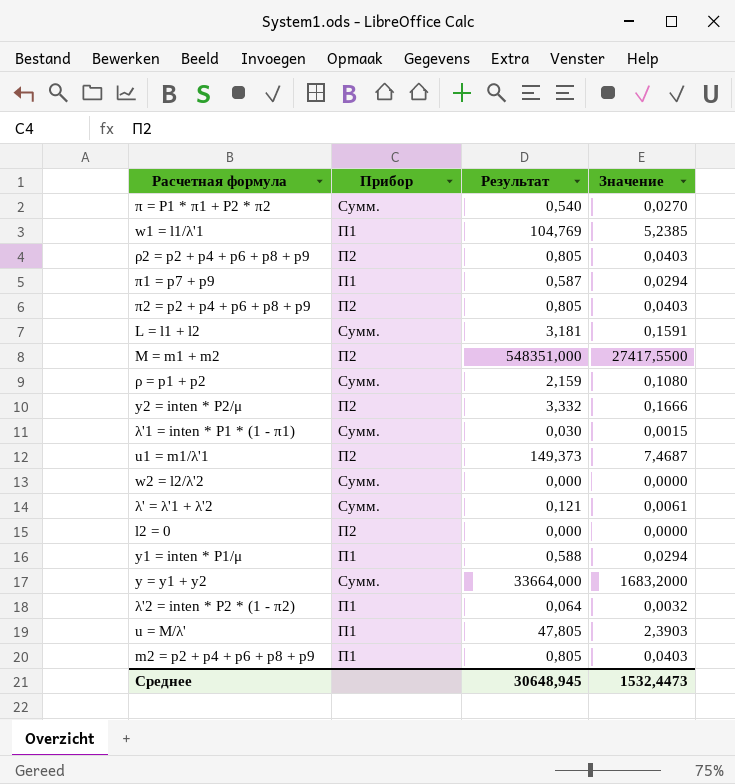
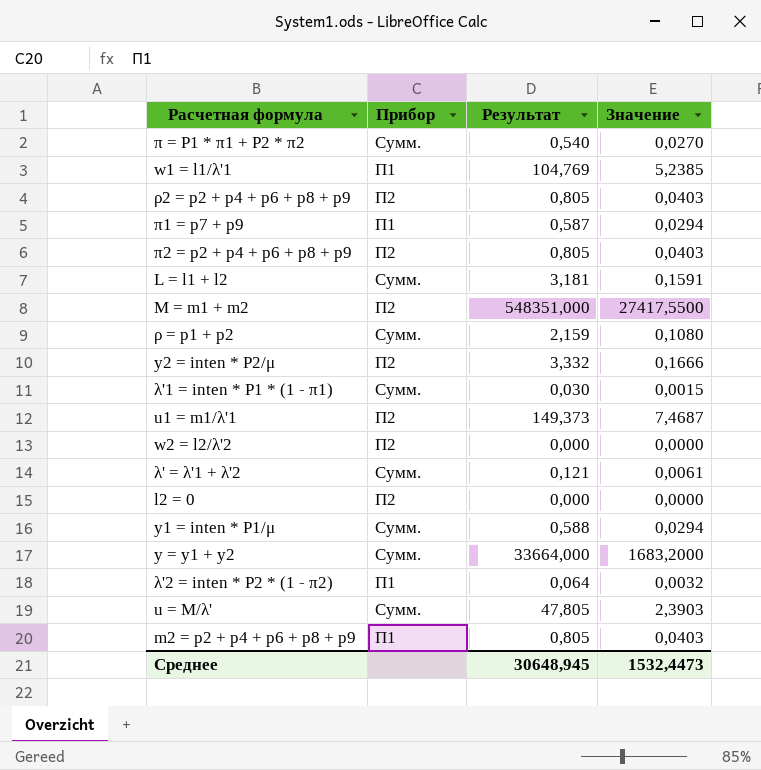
w2 = l2/λ'2 | Прибор: Сумм. -> П2
y1 = inten * P1/μ | Прибор: П1 -> Сумм.
u = M/λ' | Прибор: П1 -> Сумм.

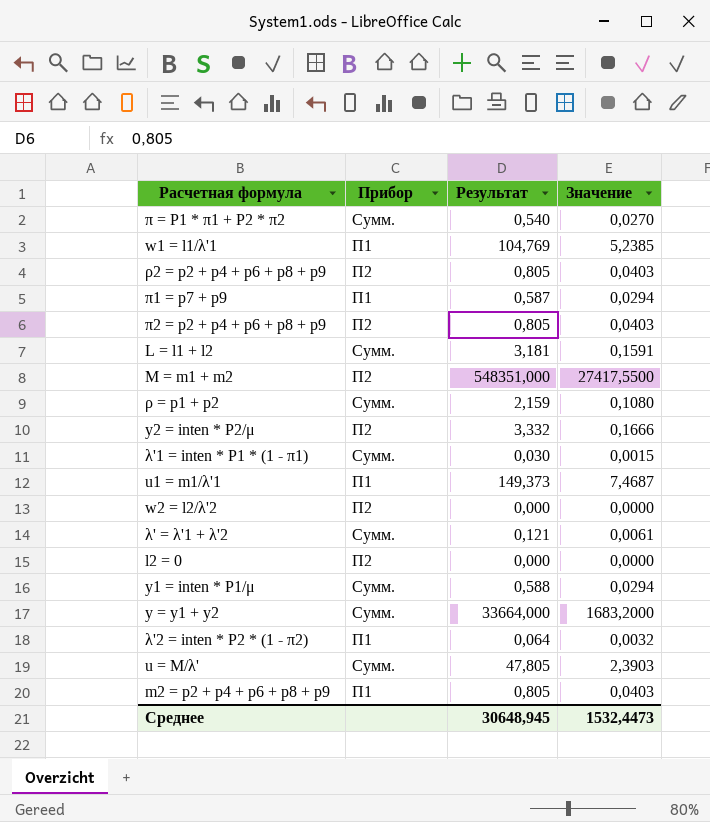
u1 = m1/λ'1 | Прибор: П2 -> П1

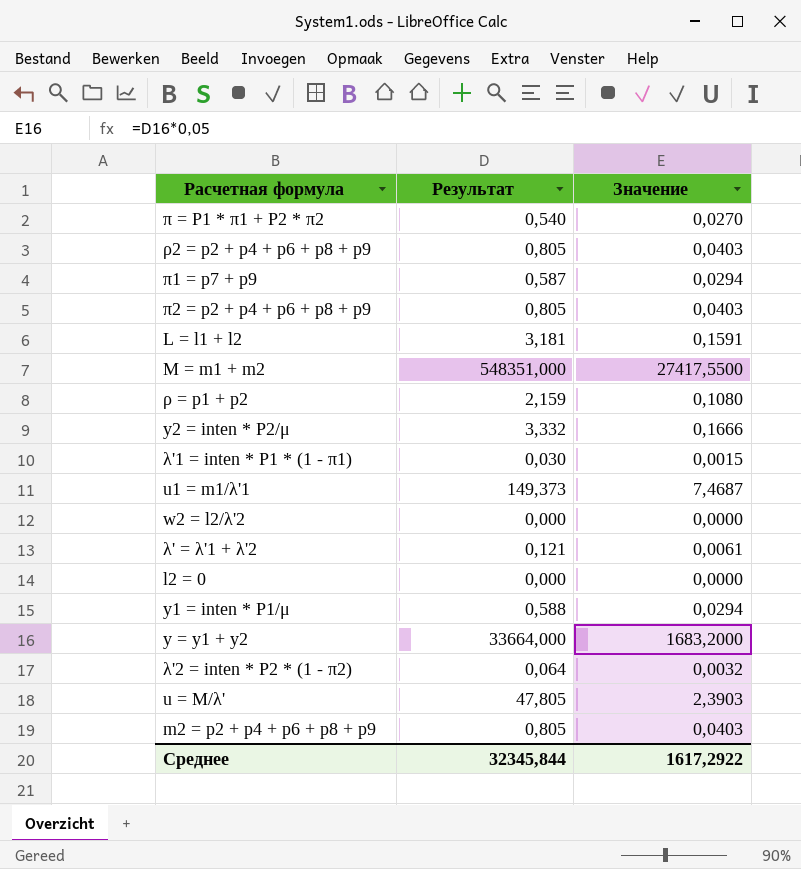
column Прибор | position: 2 -> none
row w1 = l1/λ'1: П1 | 104,769 | 5,2385 -> none
Среднее | Результат: 30648,945 -> 32345,844
Среднее | Значение: 1532,4473 -> 1617,2922

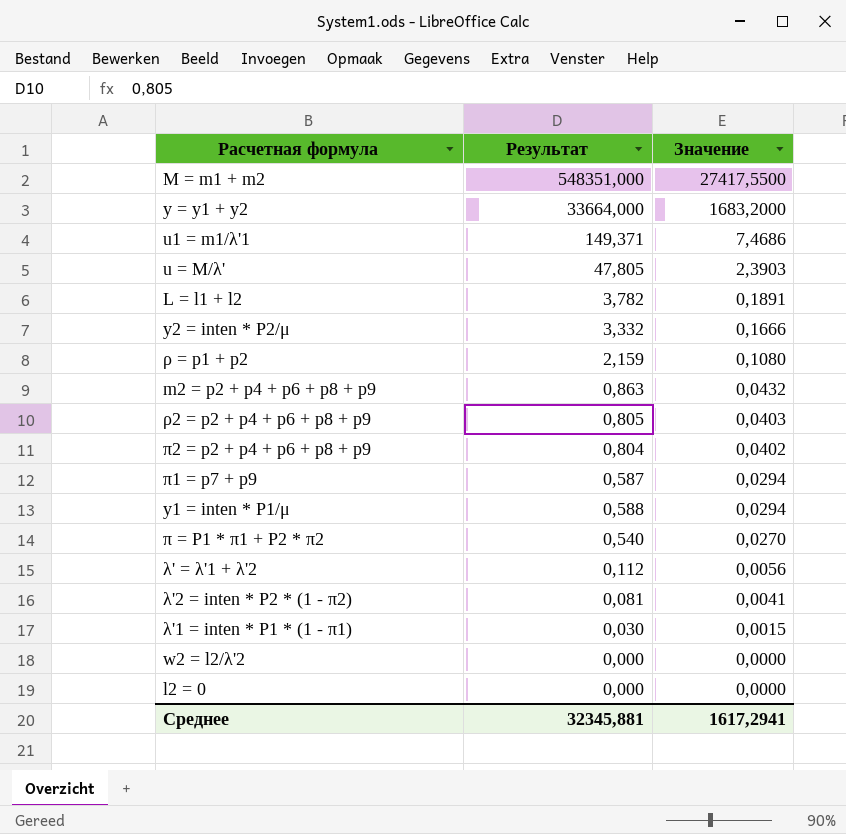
row order: none -> Значение descending
u1 = m1/λ'1 | Результат: 149,373 -> 149,371
u1 = m1/λ'1 | Значение: 7,4687 -> 7,4686
L = l1 + l2 | Результат: 3,181 -> 3,782
L = l1 + l2 | Значение: 0,1591 -> 0,1891
m2 = p2 + p4 + p6 + p8 + p9 | Результат: 0,805 -> 0,863
m2 = p2 + p4 + p6 + p8 + p9 | Значение: 0,0403 -> 0,0432
π2 = p2 + p4 + p6 + p8 + p9 | Результат: 0,805 -> 0,804
π2 = p2 + p4 + p6 + p8 + p9 | Значение: 0,0403 -> 0,0402
λ' = λ'1 + λ'2 | Результат: 0,121 -> 0,112
λ' = λ'1 + λ'2 | Значение: 0,0061 -> 0,0056
λ'2 = inten * P2 * (1 - π2) | Результат: 0,064 -> 0,081
λ'2 = inten * P2 * (1 - π2) | Значение: 0,0032 -> 0,0041
Среднее | Результат: 32345,844 -> 32345,881
Среднее | Значение: 1617,2922 -> 1617,2941

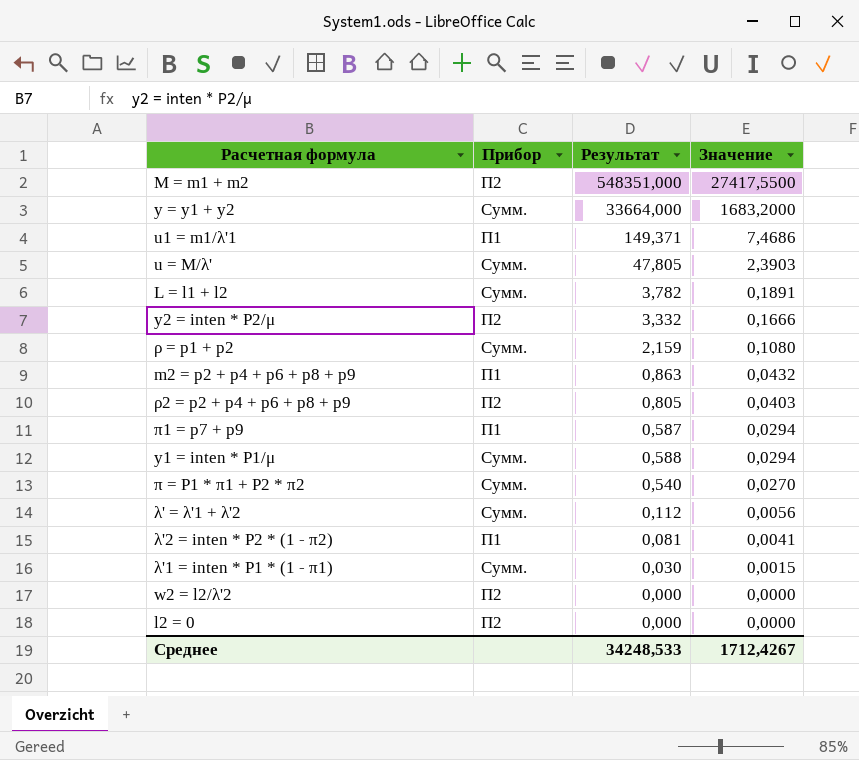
column Прибор | position: none -> 2
row π2 = p2 + p4 + p6 + p8 + p9: 0,804 | 0,0402 -> none
Среднее | Результат: 32345,881 -> 34248,533
Среднее | Значение: 1617,2941 -> 1712,4267

